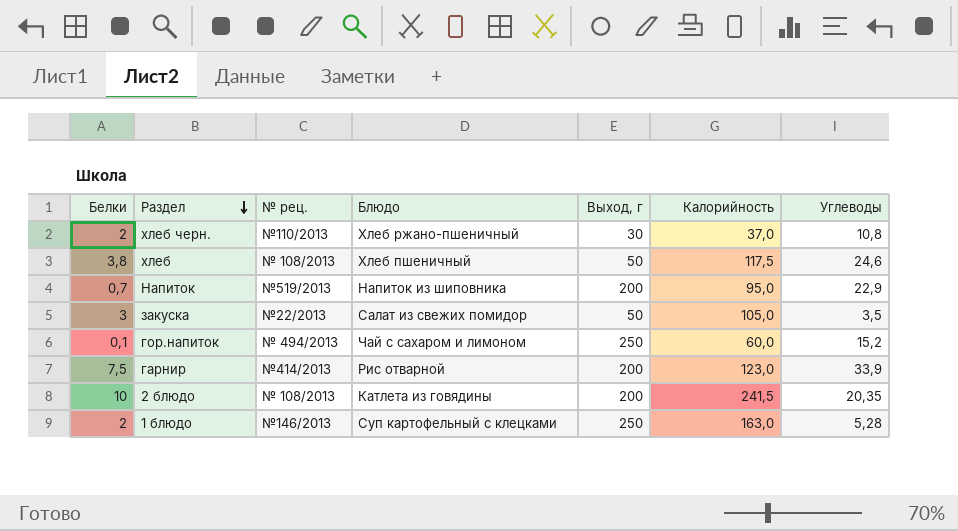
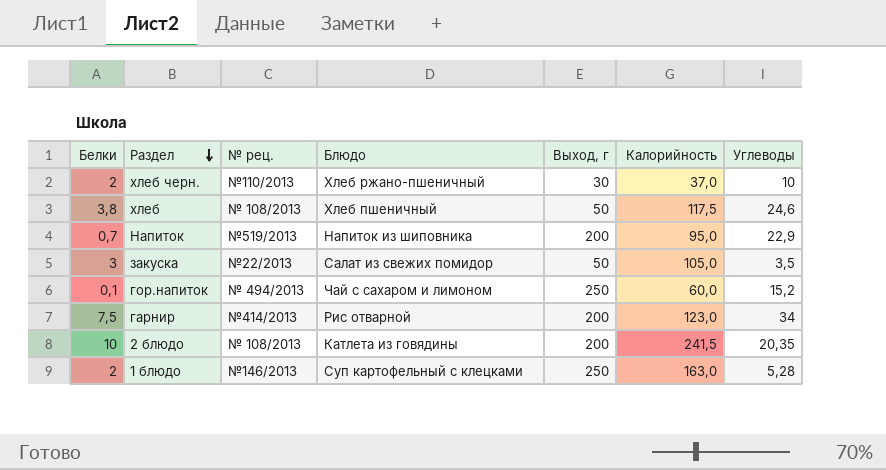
хлеб черн. | Углеводы: 10,8 -> 10
гарнир | Углеводы: 33,9 -> 34

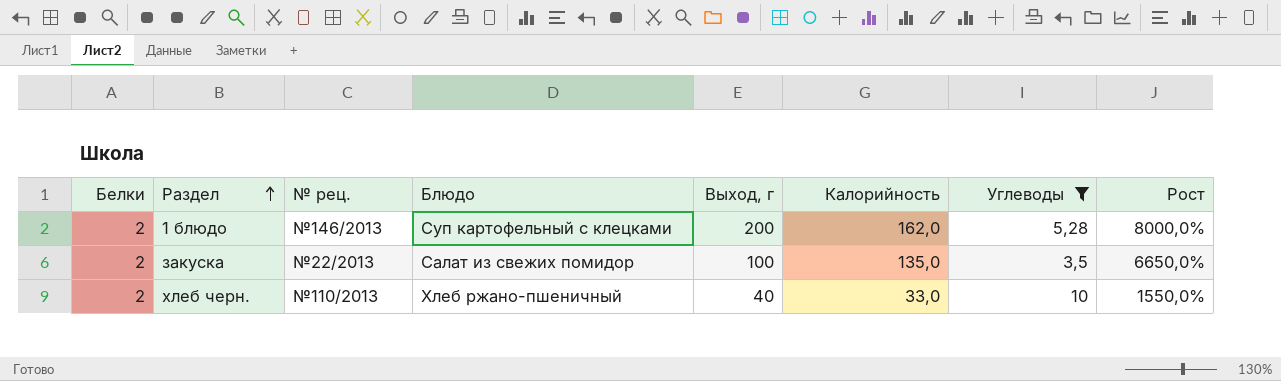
filter: none -> Углеводы <= 10
row order: Раздел descending -> Раздел ascending
column Рост | formula: none -> ([Калорийность] - [Белки]) / [Белки]
1 блюдо | Выход, г: 250 -> 200
1 блюдо | Калорийность: 163,0 -> 162,0
закуска | Белки: 3 -> 2
закуска | Выход, г: 50 -> 100
закуска | Калорийность: 105,0 -> 135,0
хлеб черн. | Выход, г: 30 -> 40
хлеб черн. | Калорийность: 37,0 -> 33,0

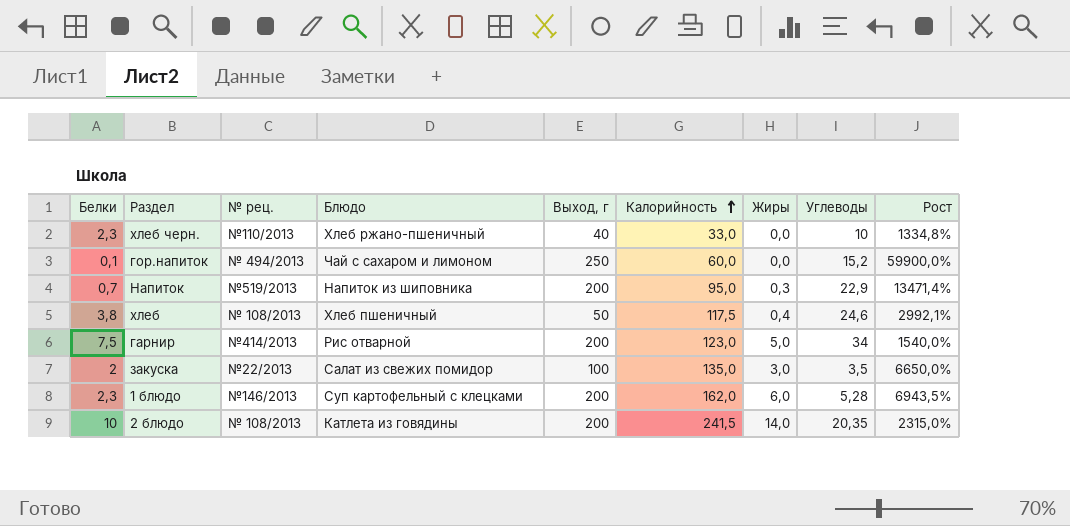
filter: Углеводы <= 10 -> none
row order: Раздел ascending -> Калорийность ascending
column Жиры | position: none -> 7
хлеб черн. | Белки: 2 -> 2,3
хлеб черн. | Рост: 1550,0% -> 1334,8%
1 блюдо | Белки: 2 -> 2,3
1 блюдо | Рост: 8000,0% -> 6943,5%

